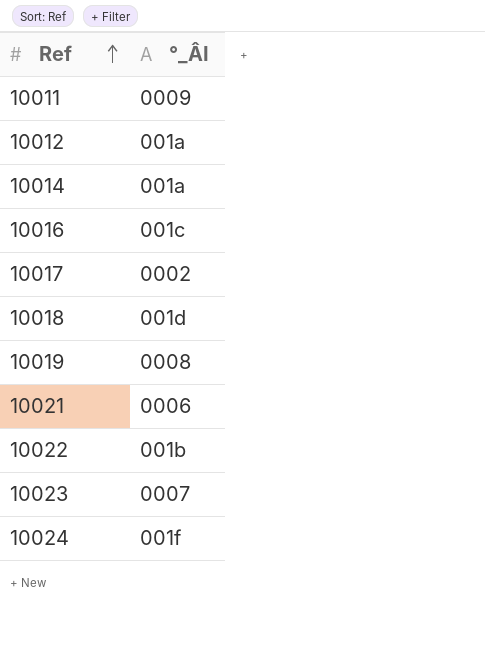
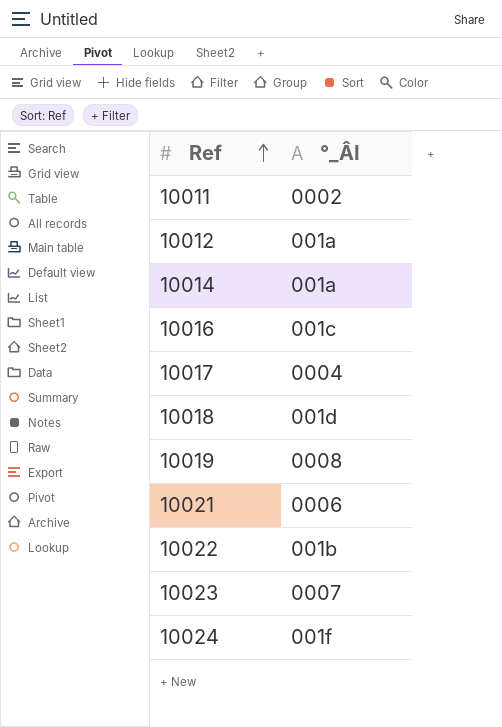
10011 | °_ÂI: 0009 -> 0002
10017 | °_ÂI: 0002 -> 0004

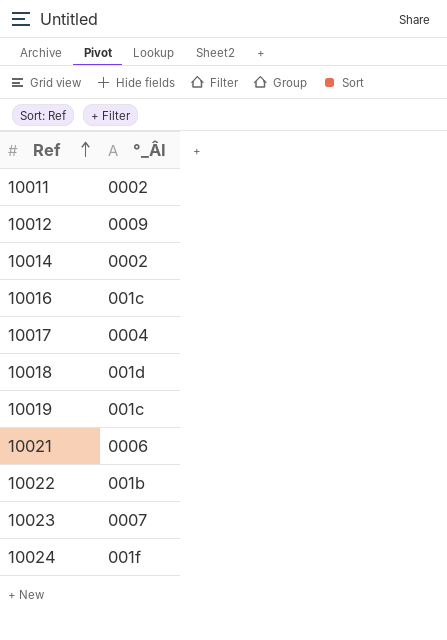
10012 | °_ÂI: 001a -> 0009
10014 | °_ÂI: 001a -> 0002
10019 | °_ÂI: 0008 -> 001c

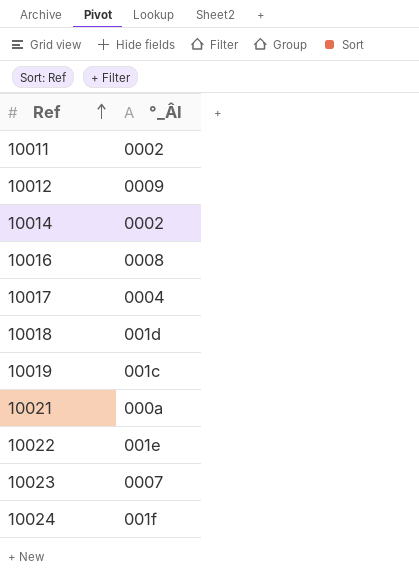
10016 | °_ÂI: 001c -> 0008
10021 | °_ÂI: 0006 -> 000a
10022 | °_ÂI: 001b -> 001e

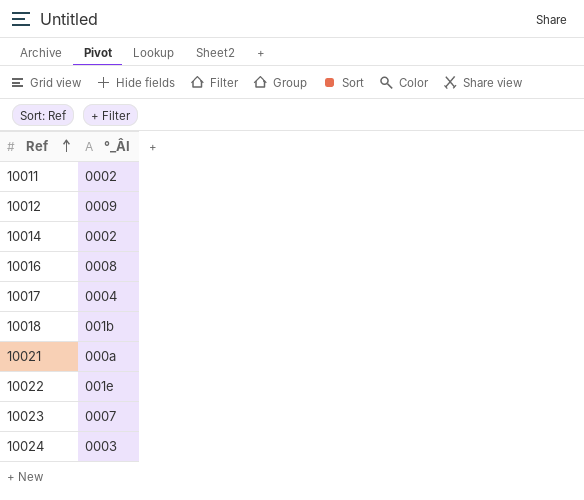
row 10019: 001c -> none
10018 | °_ÂI: 001d -> 001b
10024 | °_ÂI: 001f -> 0003

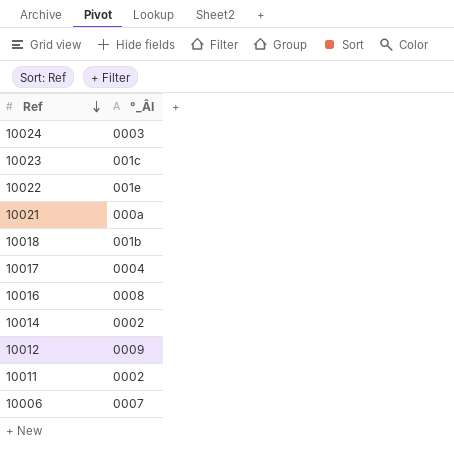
row order: Ref ascending -> Ref descending
10023 | °_ÂI: 0007 -> 001c
row 10006: none -> 0007

